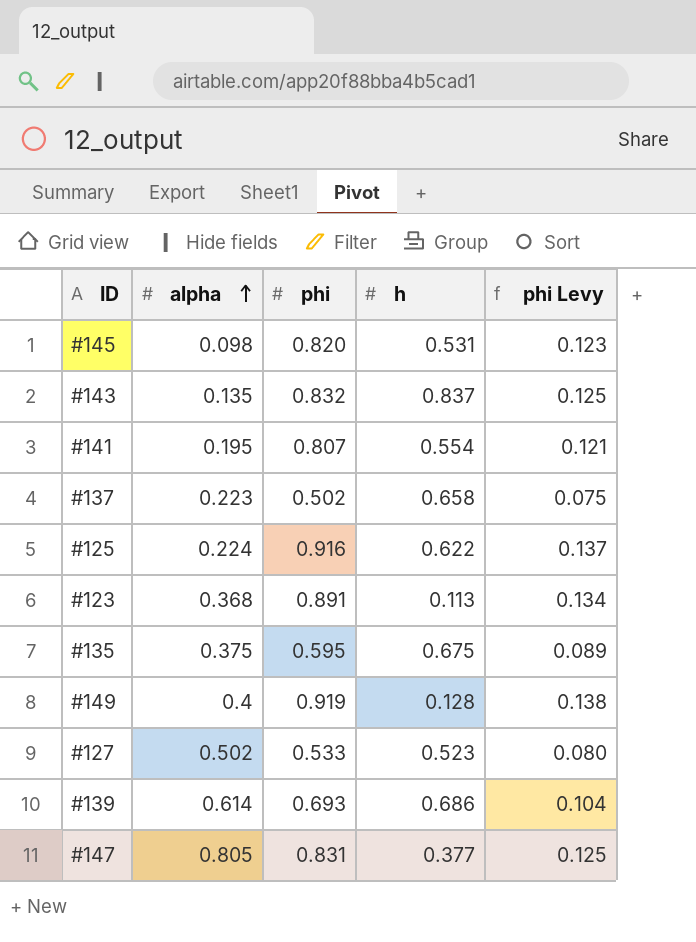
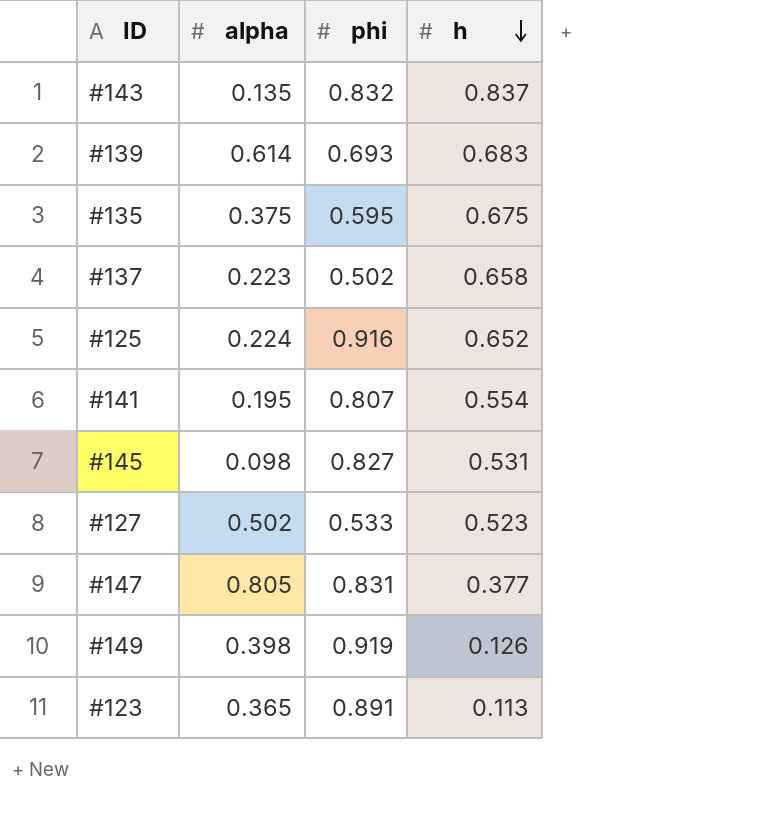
row order: alpha ascending -> h descending
column phi Levy | formula: [phi] * 0.15 -> none
#139 | h: 0.686 -> 0.683
#125 | h: 0.622 -> 0.652
#145 | phi: 0.820 -> 0.827
#149 | alpha: 0.4 -> 0.398
#149 | h: 0.128 -> 0.126
#123 | alpha: 0.368 -> 0.365

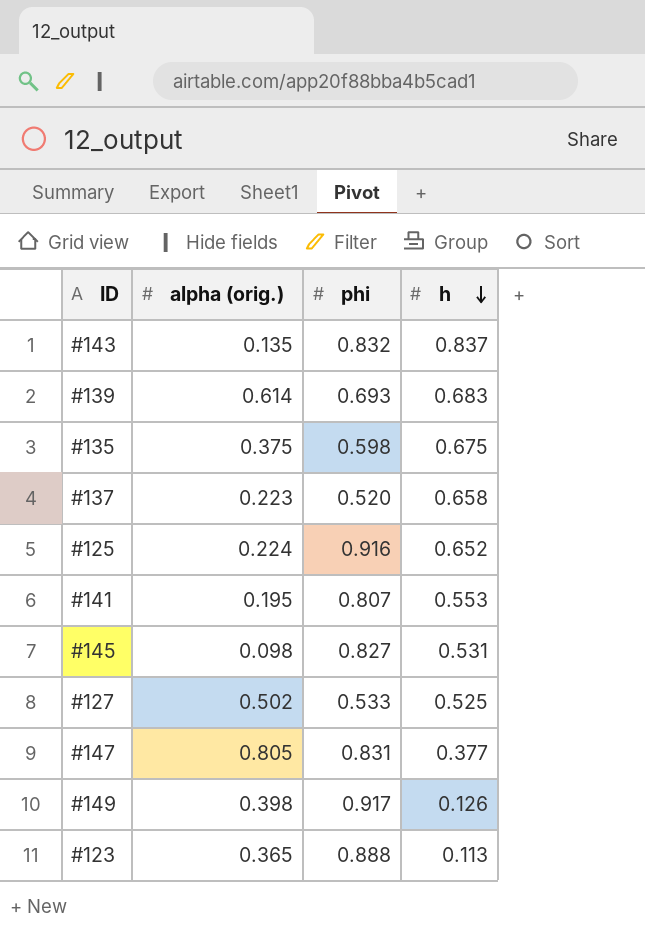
column name: alpha -> alpha (orig.)
#135 | phi: 0.595 -> 0.598
#137 | phi: 0.502 -> 0.520
#141 | h: 0.554 -> 0.553
#127 | h: 0.523 -> 0.525
#149 | phi: 0.919 -> 0.917
#123 | phi: 0.891 -> 0.888

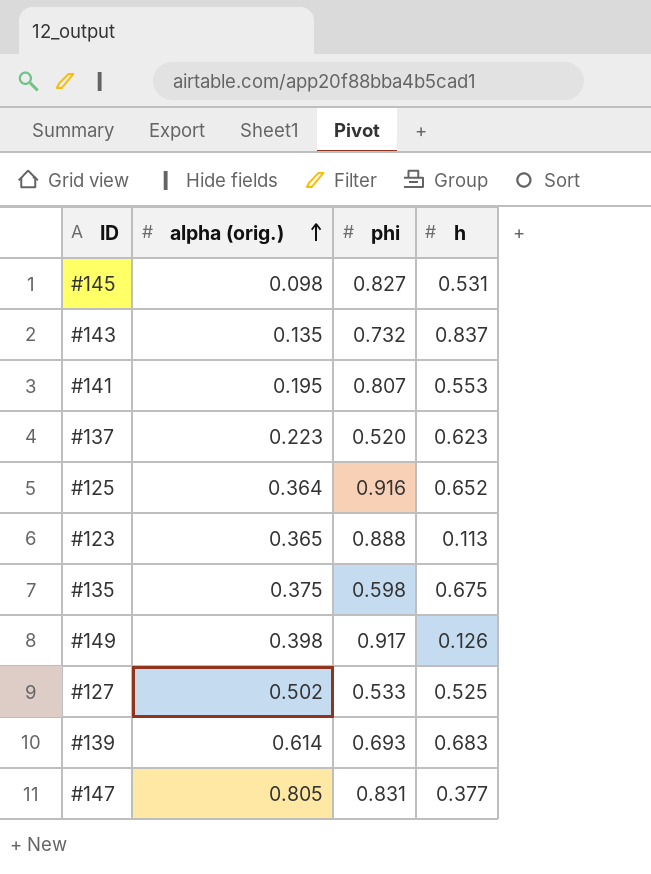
row order: h descending -> alpha (orig.) ascending
#143 | phi: 0.832 -> 0.732
#137 | h: 0.658 -> 0.623
#125 | alpha (orig.): 0.224 -> 0.364

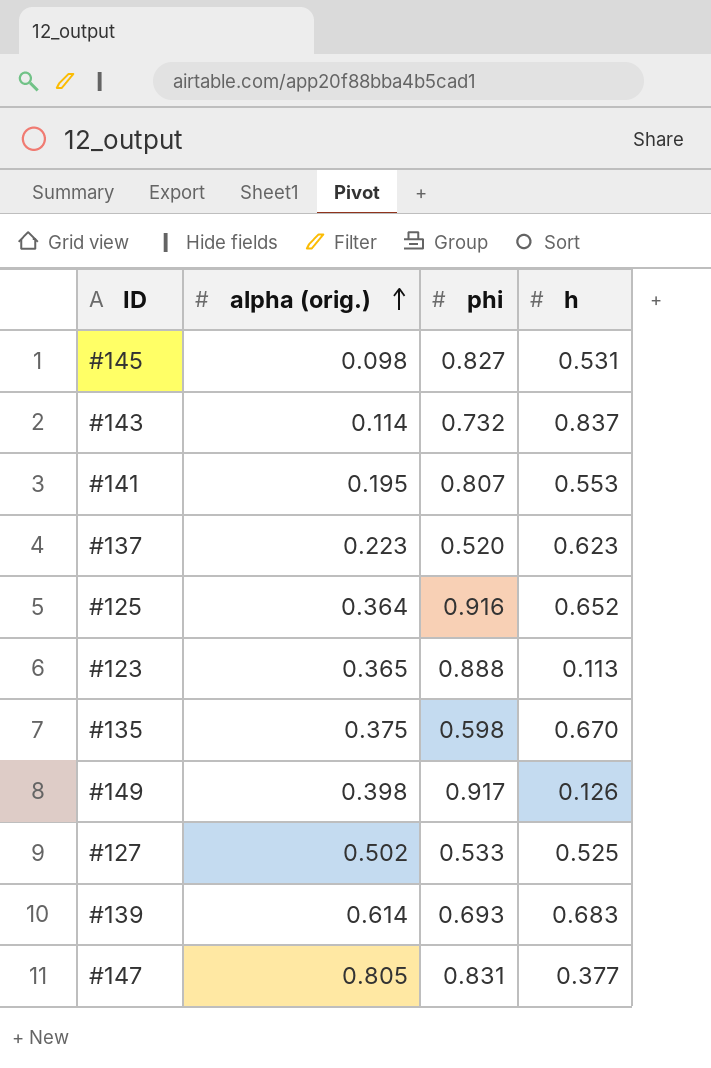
#143 | alpha (orig.): 0.135 -> 0.114
#135 | h: 0.675 -> 0.670

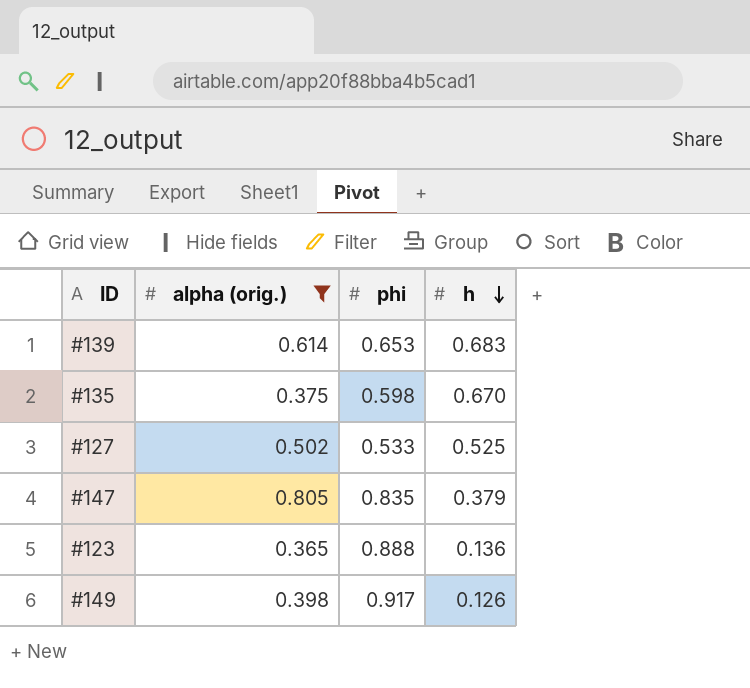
filter: none -> alpha (orig.) >= 0.365
row order: alpha (orig.) ascending -> h descending
#139 | phi: 0.693 -> 0.653
#147 | phi: 0.831 -> 0.835
#147 | h: 0.377 -> 0.379
#123 | h: 0.113 -> 0.136

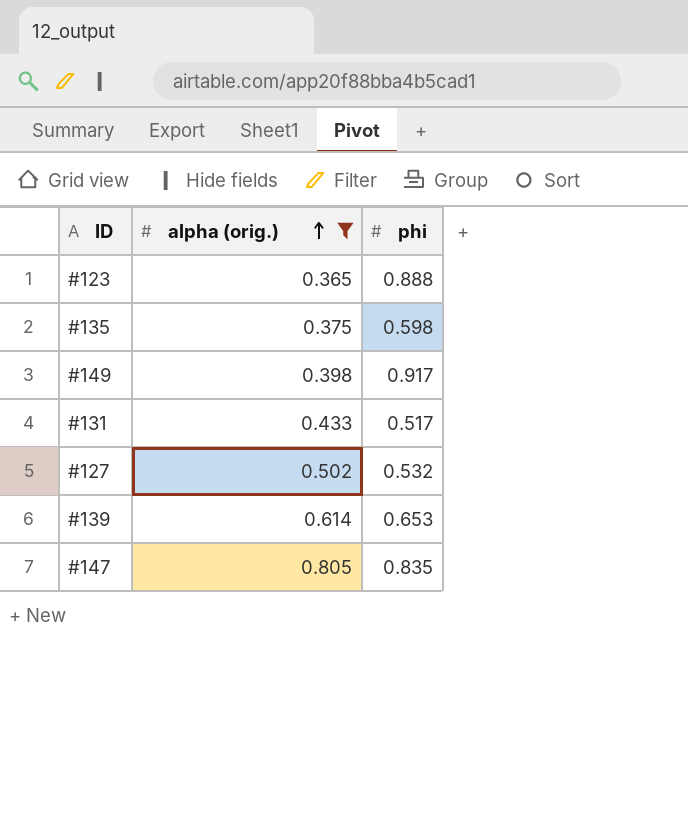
row order: h descending -> alpha (orig.) ascending
column h | position: 4 -> none
row #131: none -> 0.433 | 0.517
#127 | phi: 0.533 -> 0.532

